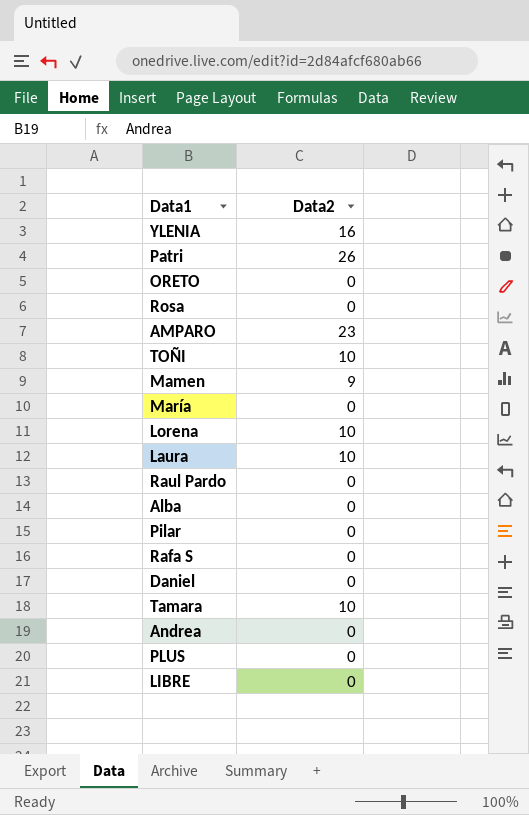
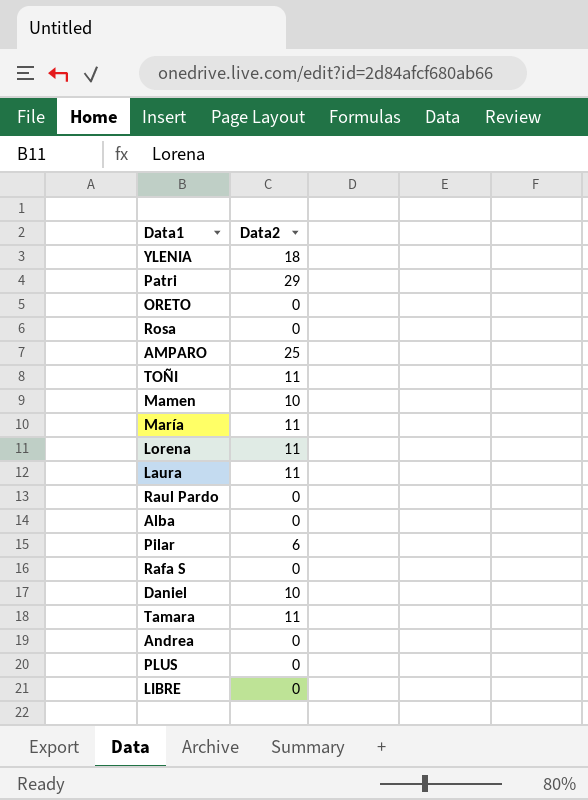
YLENIA | Data2: 16 -> 18
Patri | Data2: 26 -> 29
AMPARO | Data2: 23 -> 25
TOÑI | Data2: 10 -> 11
Mamen | Data2: 9 -> 10
María | Data2: 0 -> 11
Lorena | Data2: 10 -> 11
Laura | Data2: 10 -> 11
Pilar | Data2: 0 -> 6
Daniel | Data2: 0 -> 10
Tamara | Data2: 10 -> 11

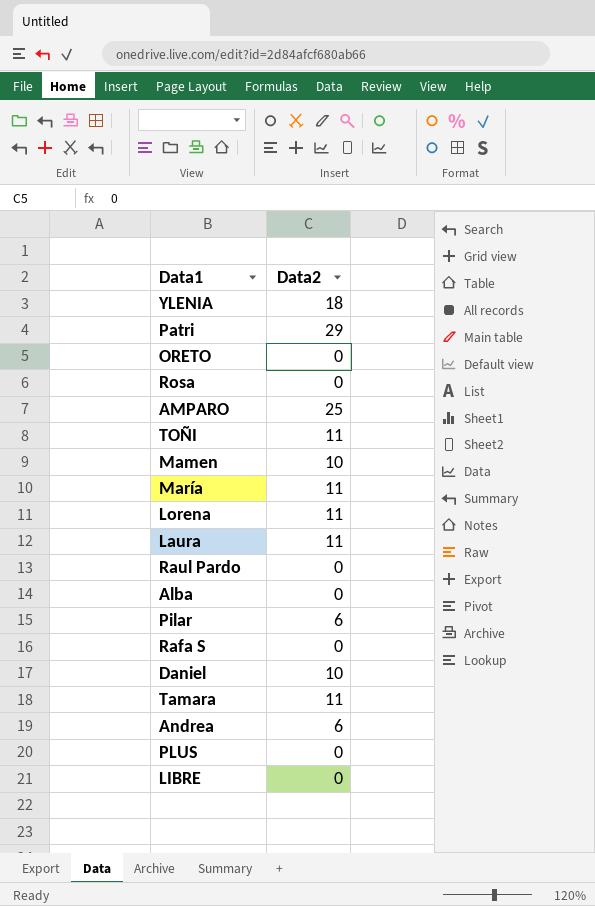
Andrea | Data2: 0 -> 6

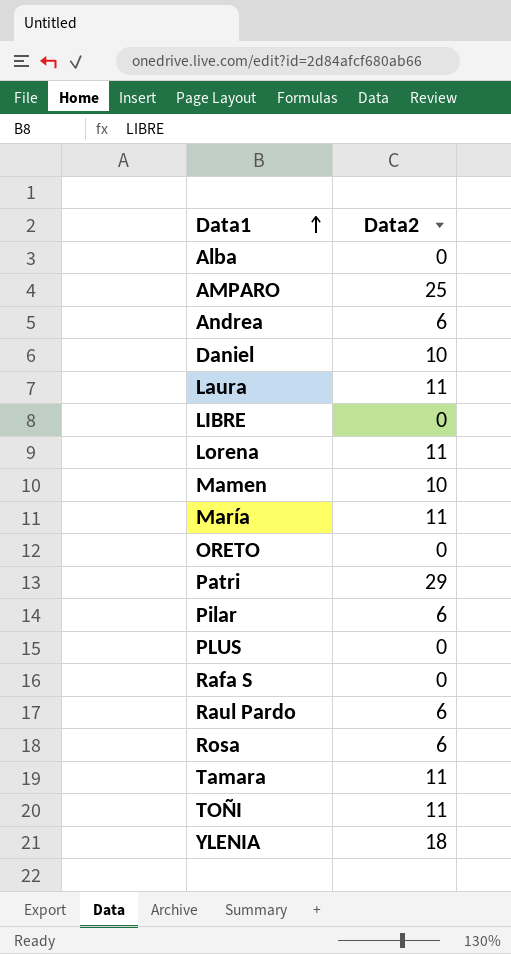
row order: none -> Data1 ascending
Raul Pardo | Data2: 0 -> 6
Rosa | Data2: 0 -> 6

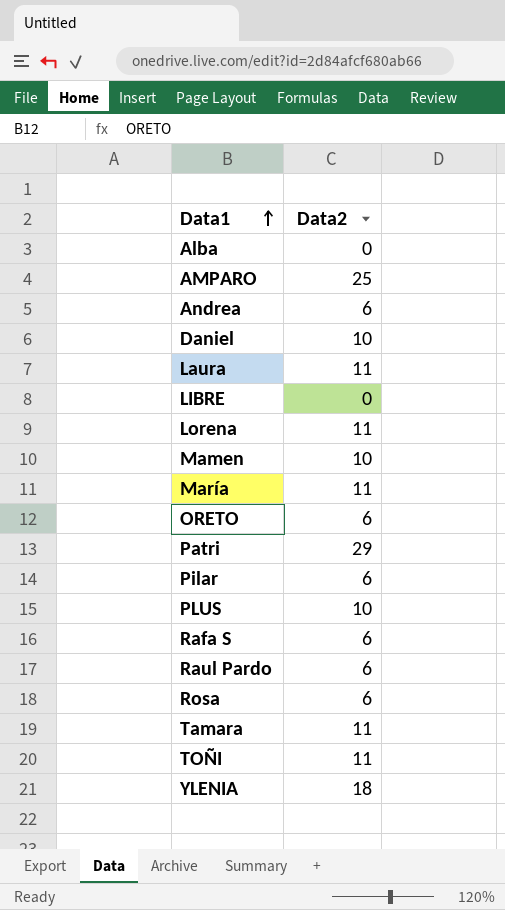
ORETO | Data2: 0 -> 6
PLUS | Data2: 0 -> 10
Rafa S | Data2: 0 -> 6

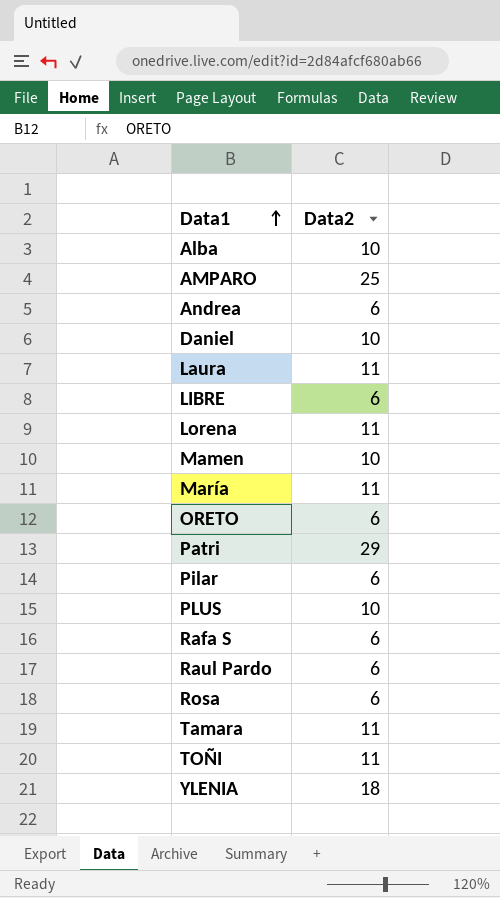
Alba | Data2: 0 -> 10
LIBRE | Data2: 0 -> 6

